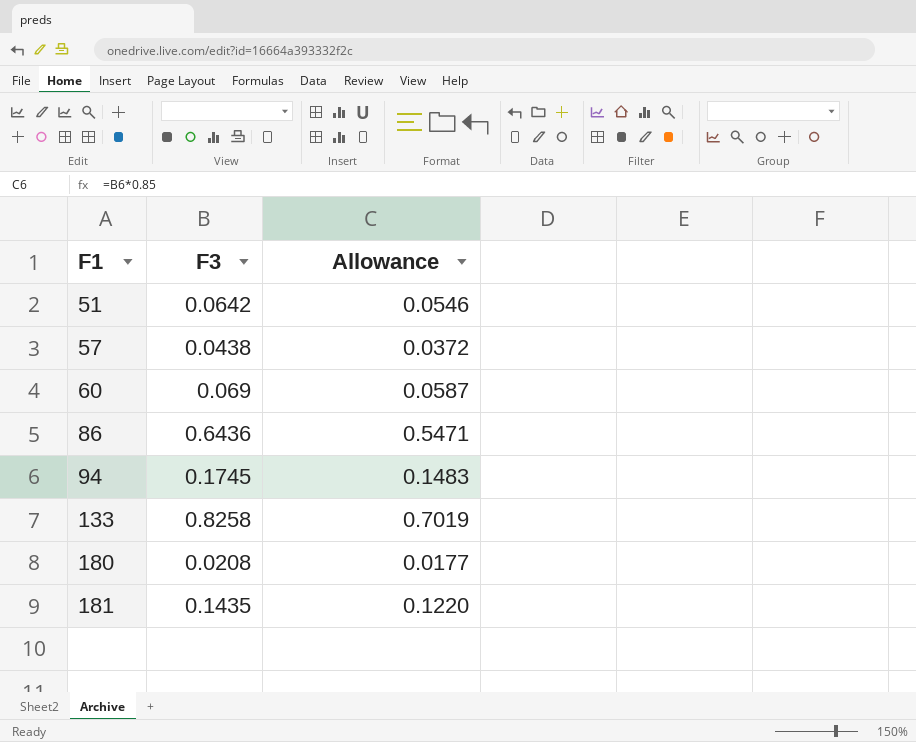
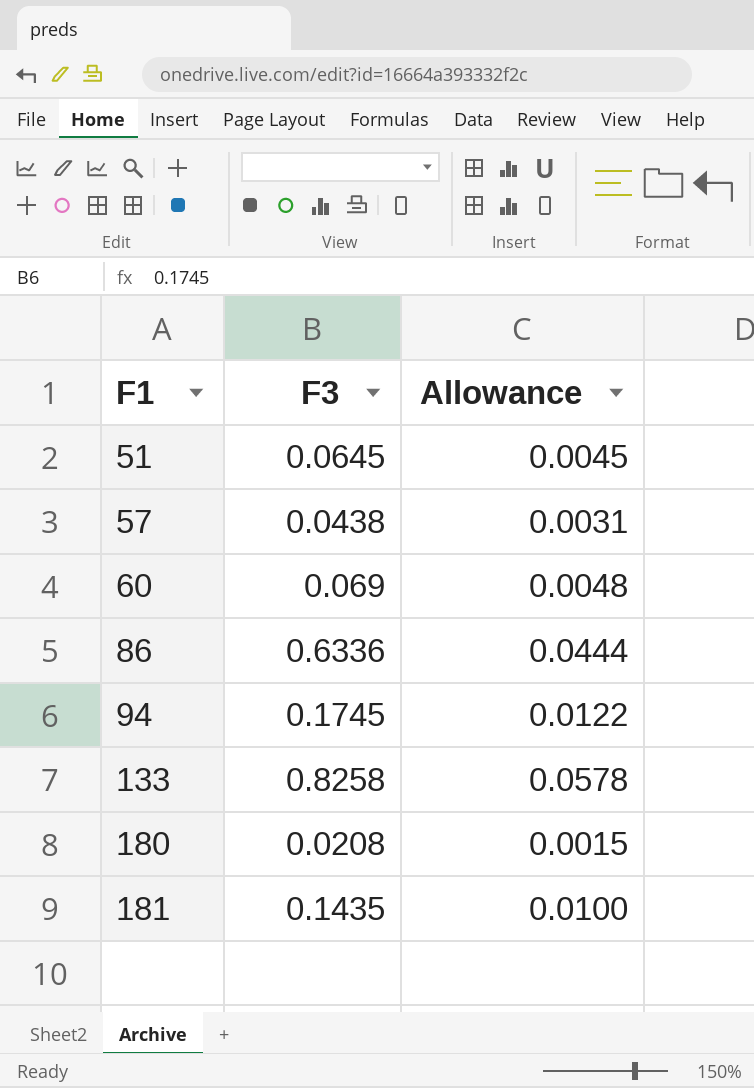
column Allowance | formula: [F3] * 0.85 -> [F3] * 0.07
51 | F3: 0.0642 -> 0.0645
86 | F3: 0.6436 -> 0.6336

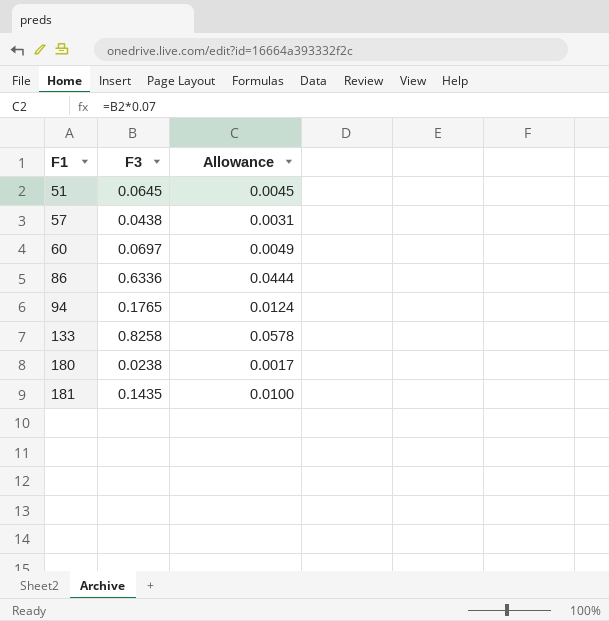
60 | F3: 0.069 -> 0.0697
60 | Allowance: 0.0048 -> 0.0049
94 | F3: 0.1745 -> 0.1765
94 | Allowance: 0.0122 -> 0.0124
180 | F3: 0.0208 -> 0.0238
180 | Allowance: 0.0015 -> 0.0017

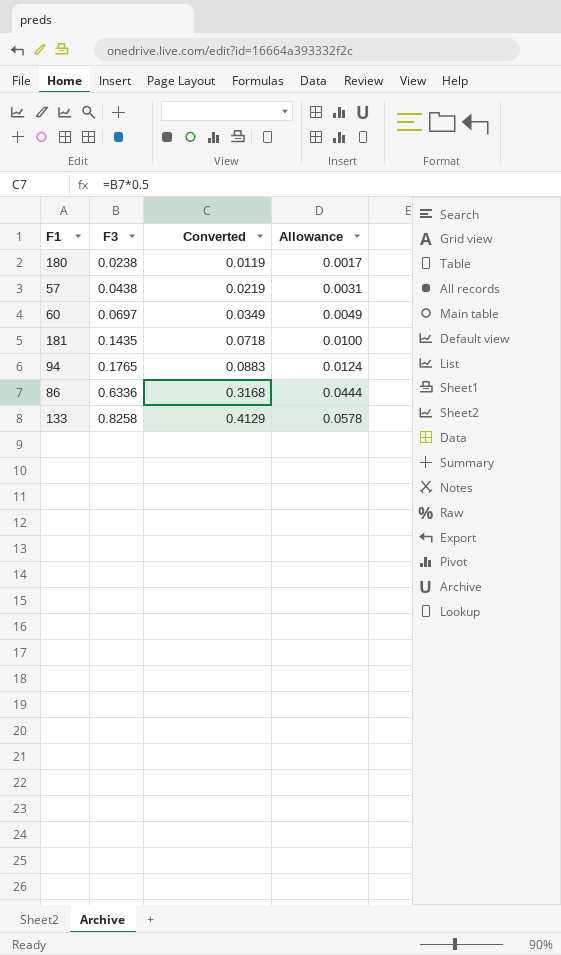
row order: F1 ascending -> F3 ascending
column Converted | formula: none -> [F3] * 0.5
row 51: 0.0645 | 0.0045 -> none

